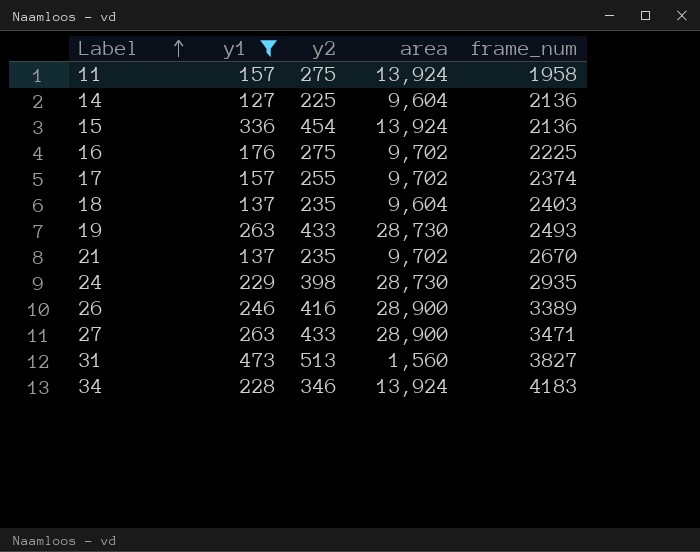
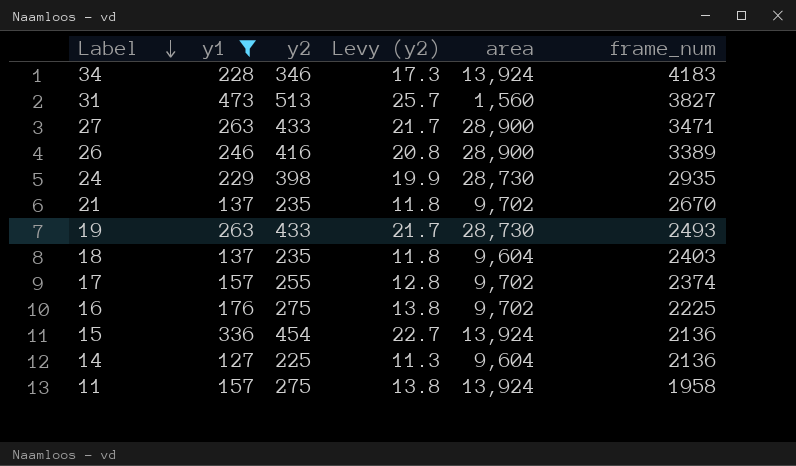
row order: Label ascending -> Label descending
column Levy (y2) | formula: none -> [y2] * 0.05

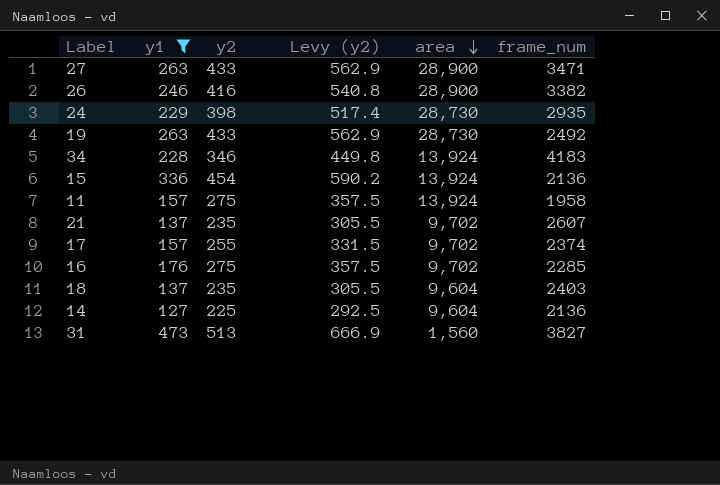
row order: Label descending -> area descending
column Levy (y2) | formula: [y2] * 0.05 -> [y2] * 1.3
26 | frame_num: 3389 -> 3382
19 | frame_num: 2493 -> 2492
21 | frame_num: 2670 -> 2607
16 | frame_num: 2225 -> 2285

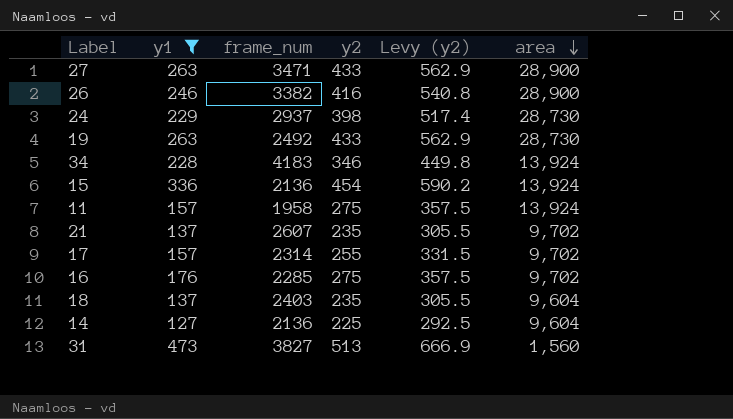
column frame_num | position: 6 -> 3
24 | frame_num: 2935 -> 2937
17 | frame_num: 2374 -> 2314

